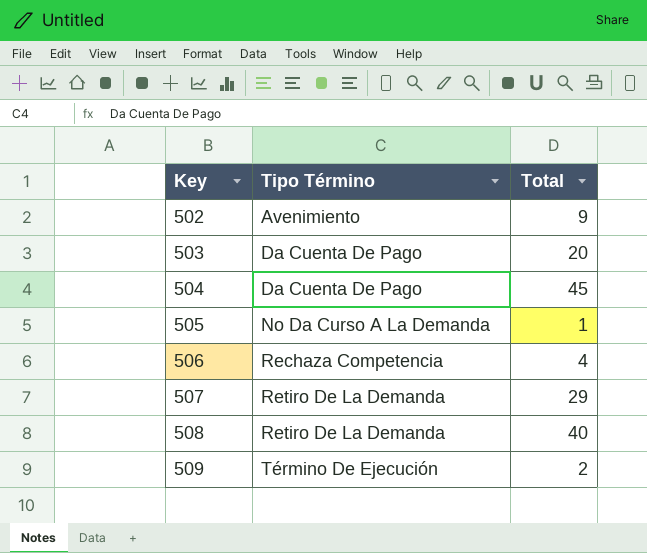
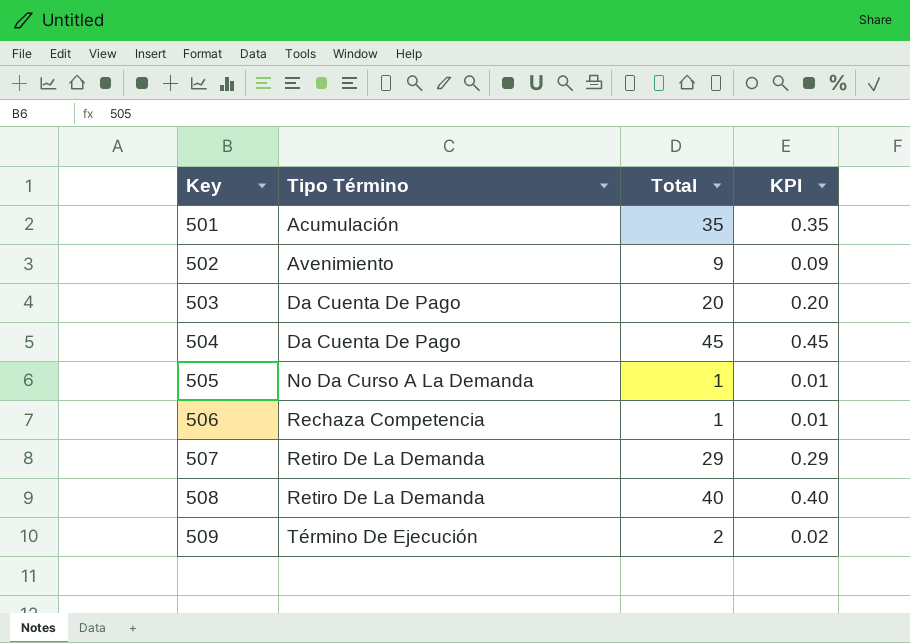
column KPI | formula: none -> [Total] * 0.01
row 501: none -> Acumulación | 35 | 0.35
506 | Total: 4 -> 1

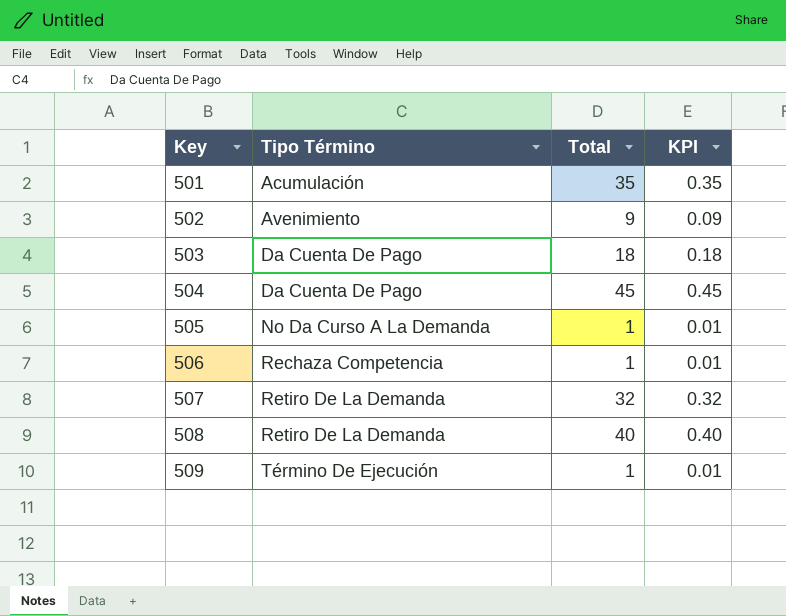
503 | Total: 20 -> 18
503 | KPI: 0.20 -> 0.18
507 | Total: 29 -> 32
507 | KPI: 0.29 -> 0.32
509 | Total: 2 -> 1
509 | KPI: 0.02 -> 0.01

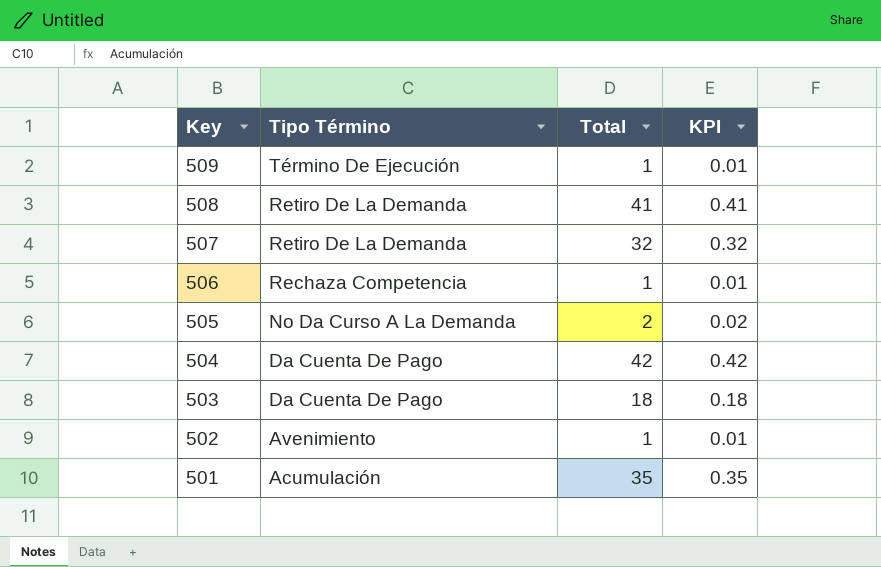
row order: Key ascending -> Key descending
508 | Total: 40 -> 41
508 | KPI: 0.40 -> 0.41
505 | Total: 1 -> 2
505 | KPI: 0.01 -> 0.02
504 | Total: 45 -> 42
504 | KPI: 0.45 -> 0.42
502 | Total: 9 -> 1
502 | KPI: 0.09 -> 0.01

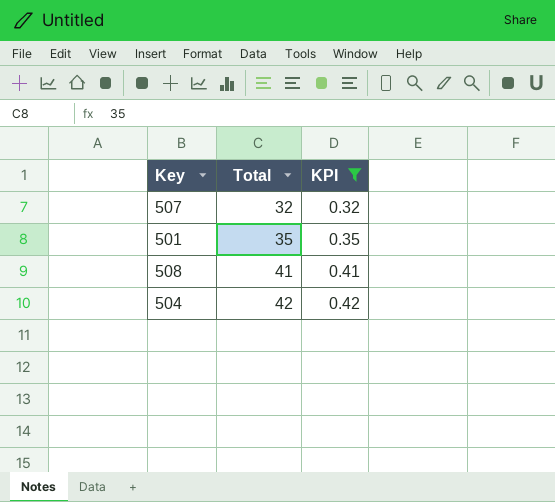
filter: none -> KPI >= 0.32
row order: Key descending -> Total ascending
column Tipo Término | position: 2 -> none

